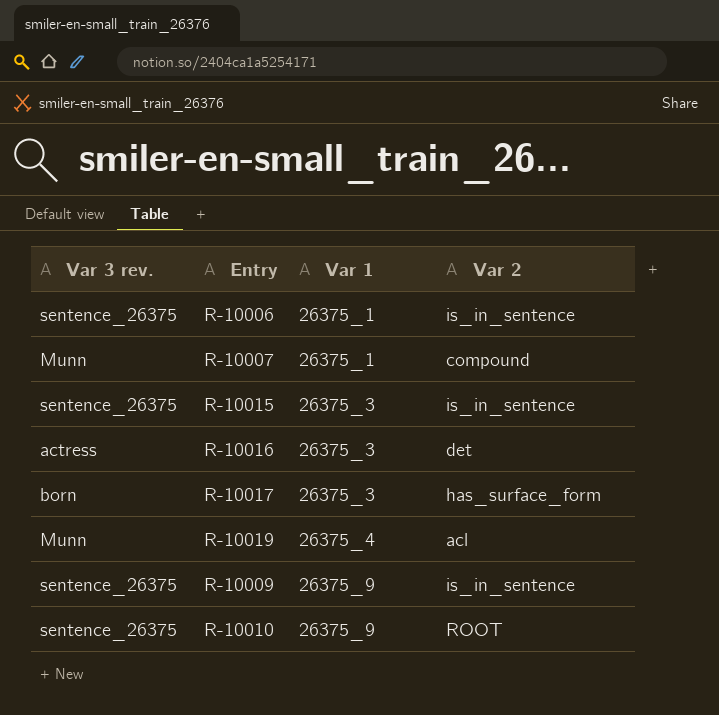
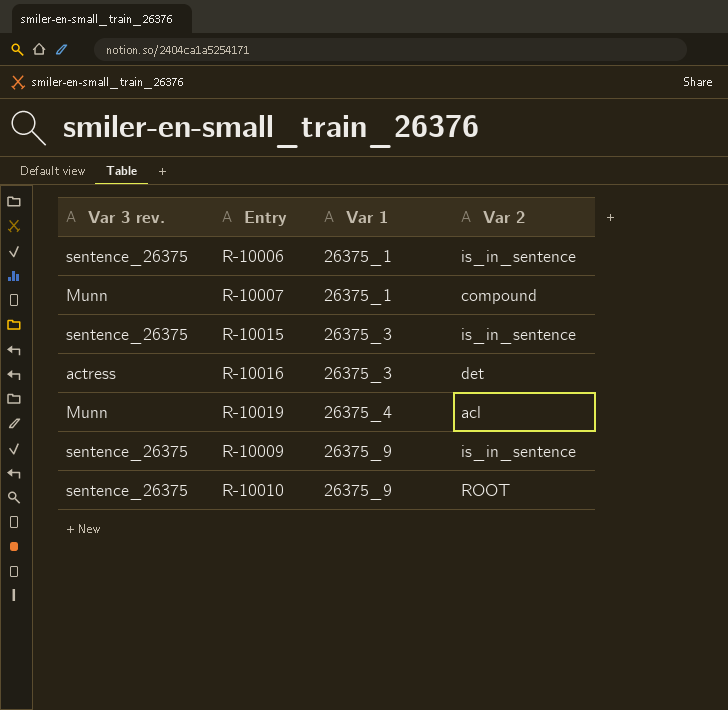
row R-10017: born | 26375_3 | has_surface_form -> none

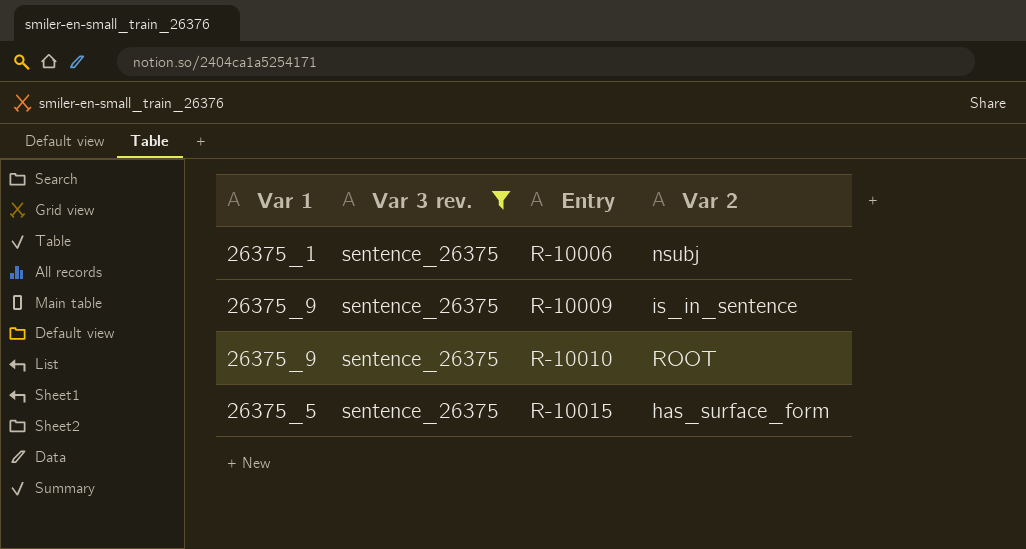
filter: none -> Var 3 rev. = sentence_26375
row order: Var 1 ascending -> Entry ascending
column Var 1 | position: 3 -> 1
R-10006 | Var 2: is_in_sentence -> nsubj
R-10015 | Var 1: 26375_3 -> 26375_5
R-10015 | Var 2: is_in_sentence -> has_surface_form

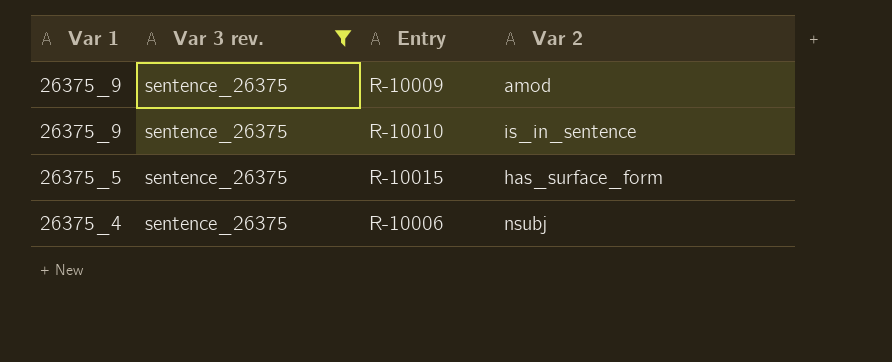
row order: Entry ascending -> Var 1 descending
R-10009 | Var 2: is_in_sentence -> amod
R-10010 | Var 2: ROOT -> is_in_sentence
R-10006 | Var 1: 26375_1 -> 26375_4

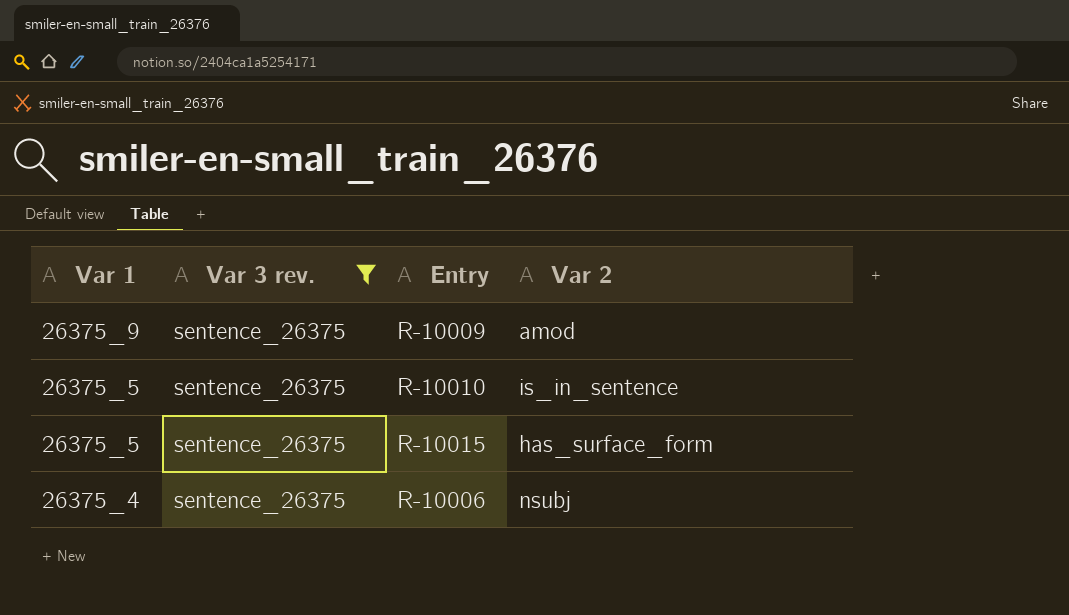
R-10010 | Var 1: 26375_9 -> 26375_5

